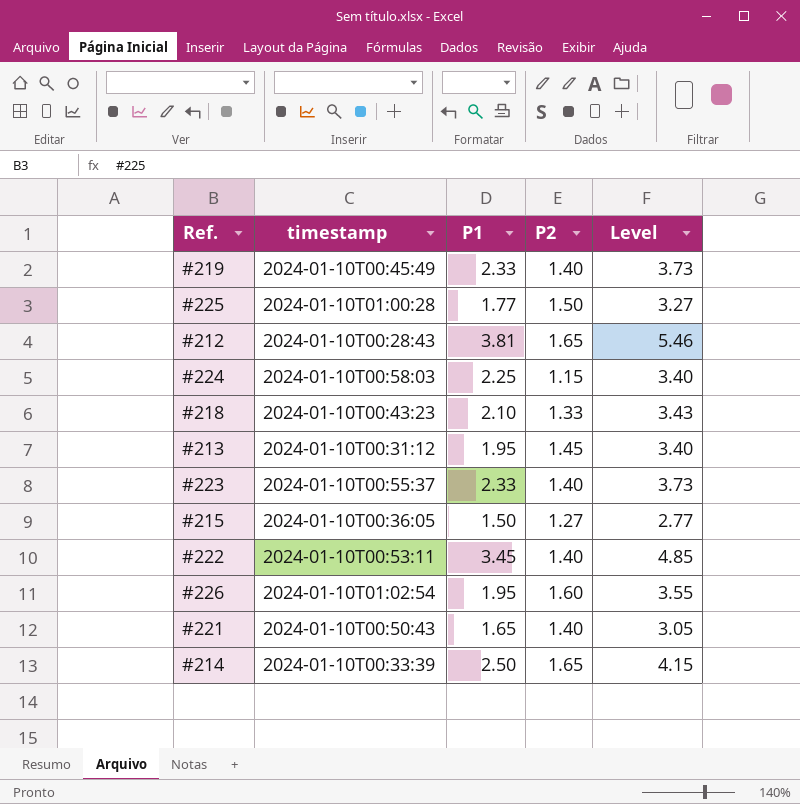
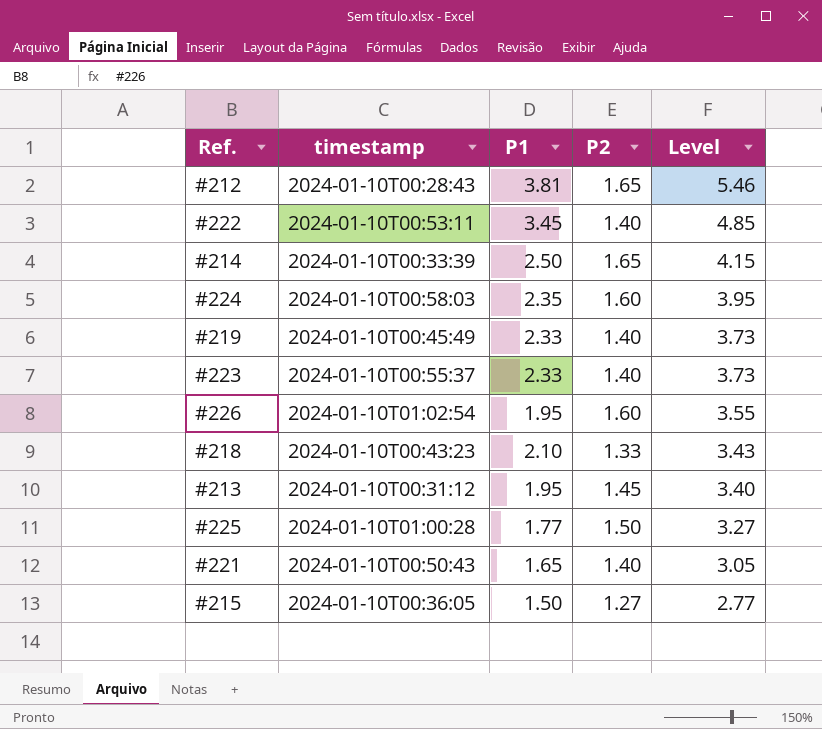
row order: none -> Level descending
#224 | P1: 2.25 -> 2.35
#224 | P2: 1.15 -> 1.60
#224 | Level: 3.40 -> 3.95

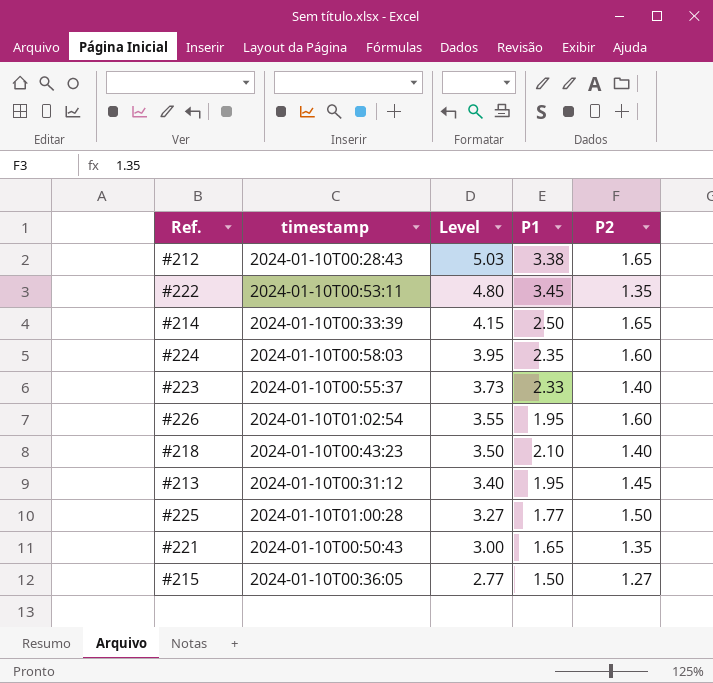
column Level | position: 5 -> 3
row #219: 2024-01-10T00:45:49 | 2.33 | 1.40 | 3.73 -> none
#212 | Level: 5.46 -> 5.03
#212 | P1: 3.81 -> 3.38
#222 | Level: 4.85 -> 4.80
#222 | P2: 1.40 -> 1.35
#218 | Level: 3.43 -> 3.50
#218 | P2: 1.33 -> 1.40
#221 | Level: 3.05 -> 3.00
#221 | P2: 1.40 -> 1.35

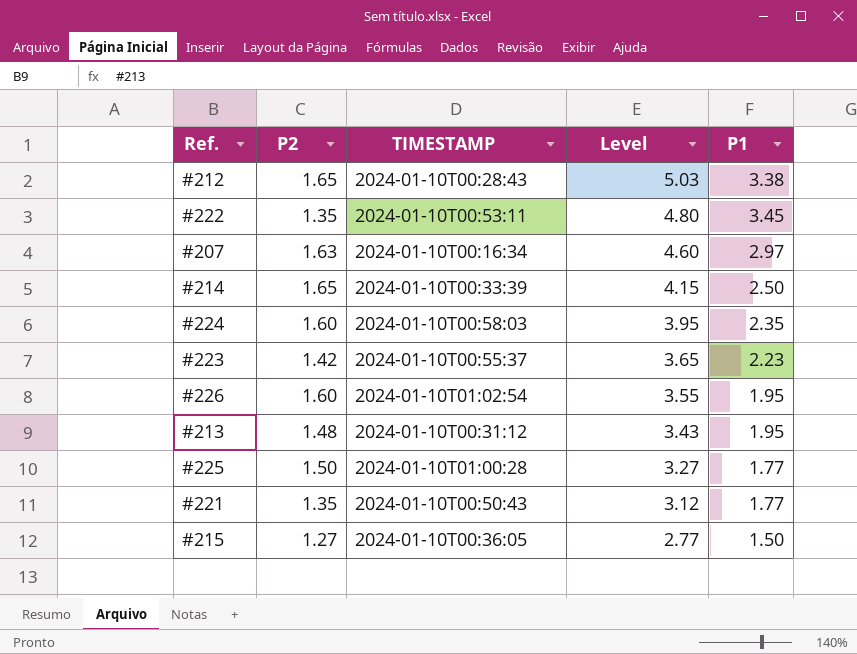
column P2 | position: 5 -> 2
column name: timestamp -> TIMESTAMP
row #218: 2024-01-10T00:43:23 | 3.50 | 2.10 | 1.40 -> none
row #207: none -> 1.63 | 2024-01-10T00:16:34 | 4.60 | 2.97
#223 | P2: 1.40 -> 1.42
#223 | Level: 3.73 -> 3.65
#223 | P1: 2.33 -> 2.23
#213 | P2: 1.45 -> 1.48
#213 | Level: 3.40 -> 3.43
#221 | Level: 3.00 -> 3.12
#221 | P1: 1.65 -> 1.77

